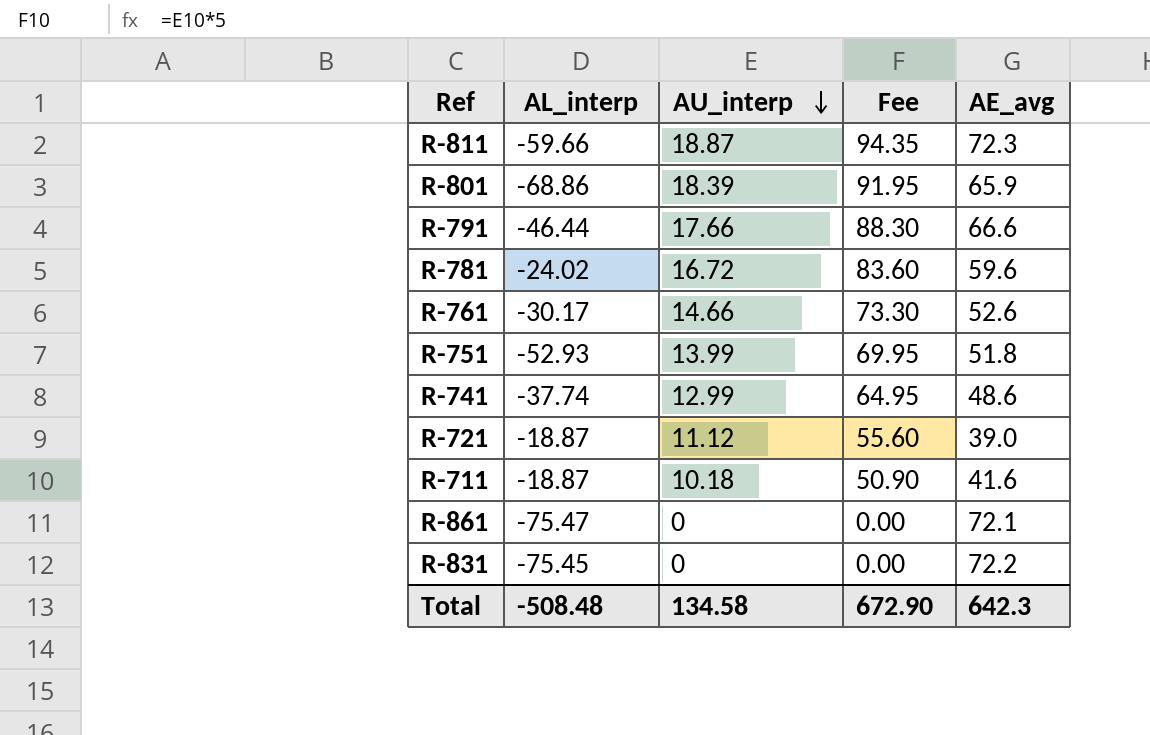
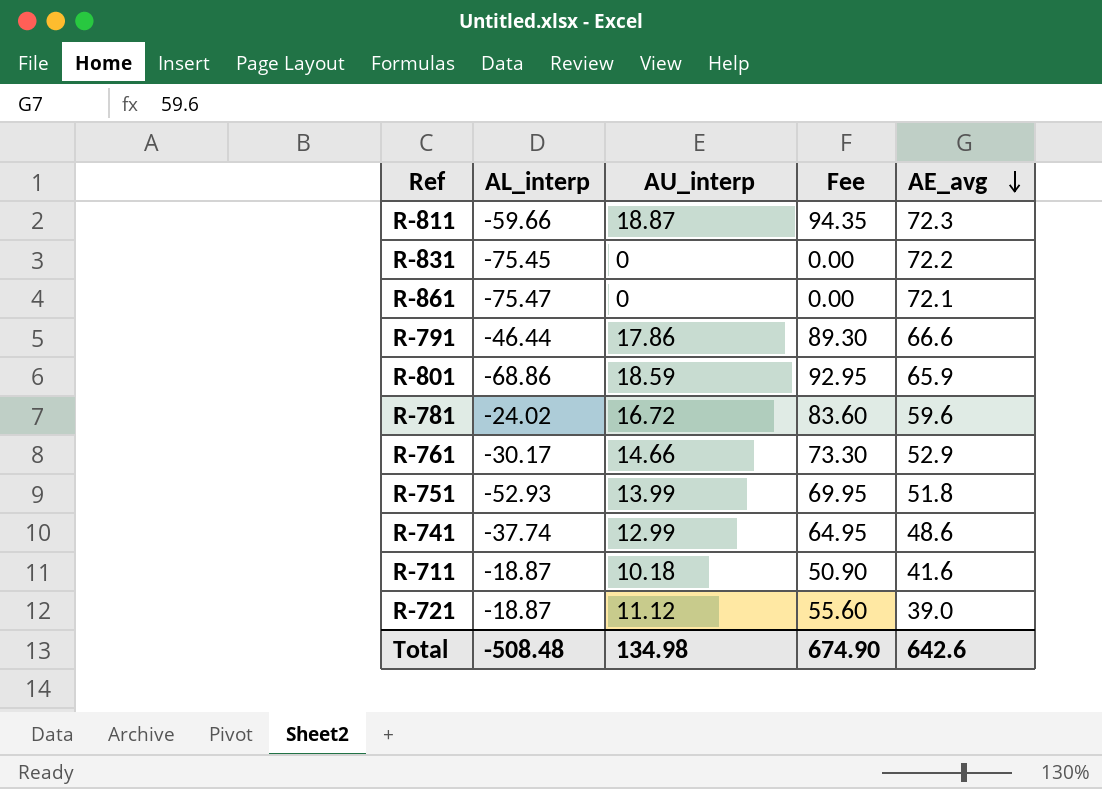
row order: AU_interp descending -> AE_avg descending
R-791 | AU_interp: 17.66 -> 17.86
R-791 | Fee: 88.30 -> 89.30
R-801 | AU_interp: 18.39 -> 18.59
R-801 | Fee: 91.95 -> 92.95
R-761 | AE_avg: 52.6 -> 52.9
Total | AU_interp: 134.58 -> 134.98
Total | Fee: 672.90 -> 674.90
Total | AE_avg: 642.3 -> 642.6

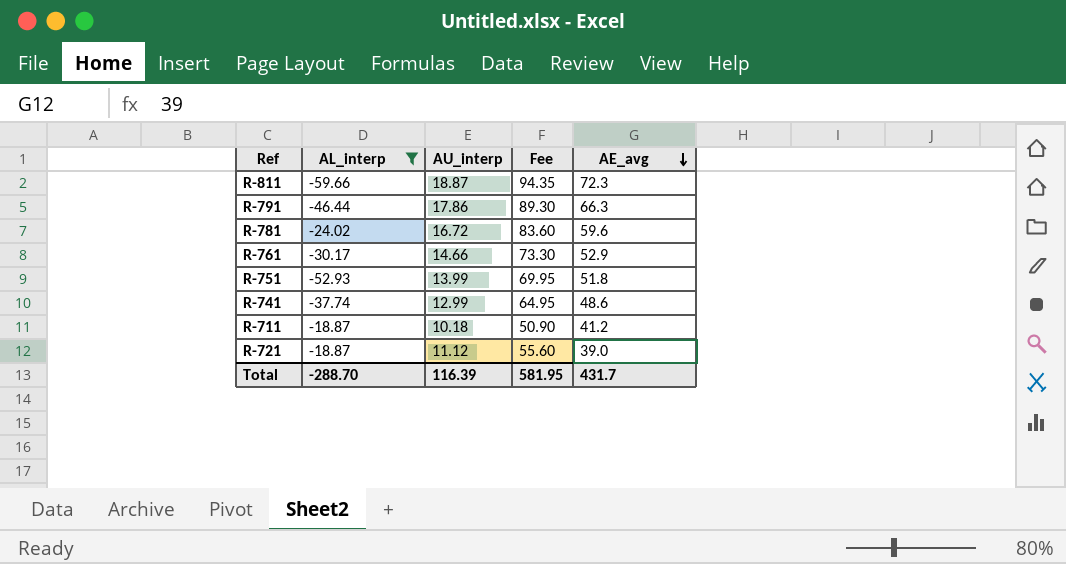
filter: none -> AL_interp >= -59.66
R-791 | AE_avg: 66.6 -> 66.3
R-711 | AE_avg: 41.6 -> 41.2
Total | AL_interp: -508.48 -> -288.70
Total | AU_interp: 134.98 -> 116.39
Total | Fee: 674.90 -> 581.95
Total | AE_avg: 642.6 -> 431.7

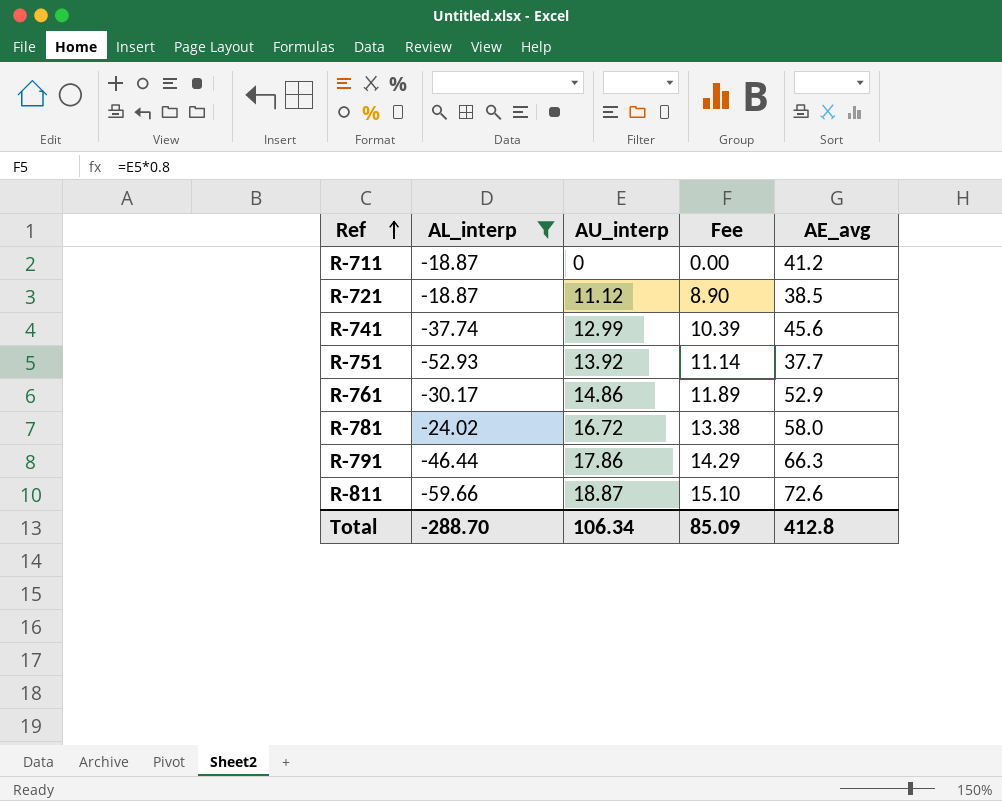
row order: AE_avg descending -> Ref ascending
column Fee | formula: [AU_interp] * 5 -> [AU_interp] * 0.8
R-711 | AU_interp: 10.18 -> 0
R-721 | AE_avg: 39.0 -> 38.5
R-741 | AE_avg: 48.6 -> 45.6
R-751 | AU_interp: 13.99 -> 13.92
R-751 | AE_avg: 51.8 -> 37.7
R-761 | AU_interp: 14.66 -> 14.86
R-781 | AE_avg: 59.6 -> 58.0
R-811 | AE_avg: 72.3 -> 72.6
Total | AU_interp: 116.39 -> 106.34
Total | Fee: 581.95 -> 85.09
Total | AE_avg: 431.7 -> 412.8

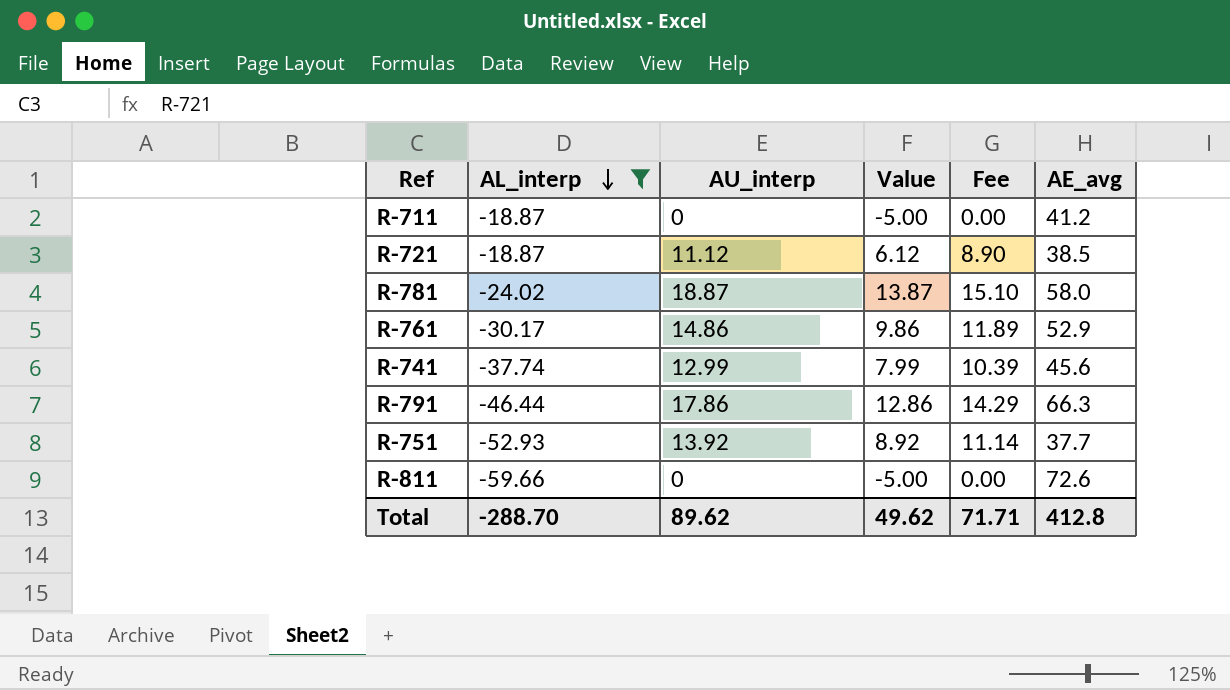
row order: Ref ascending -> AL_interp descending
column Value | formula: none -> [AU_interp] - 5
R-781 | AU_interp: 16.72 -> 18.87
R-781 | Fee: 13.38 -> 15.10
R-811 | AU_interp: 18.87 -> 0
R-811 | Fee: 15.10 -> 0.00
Total | AU_interp: 106.34 -> 89.62
Total | Fee: 85.09 -> 71.71

